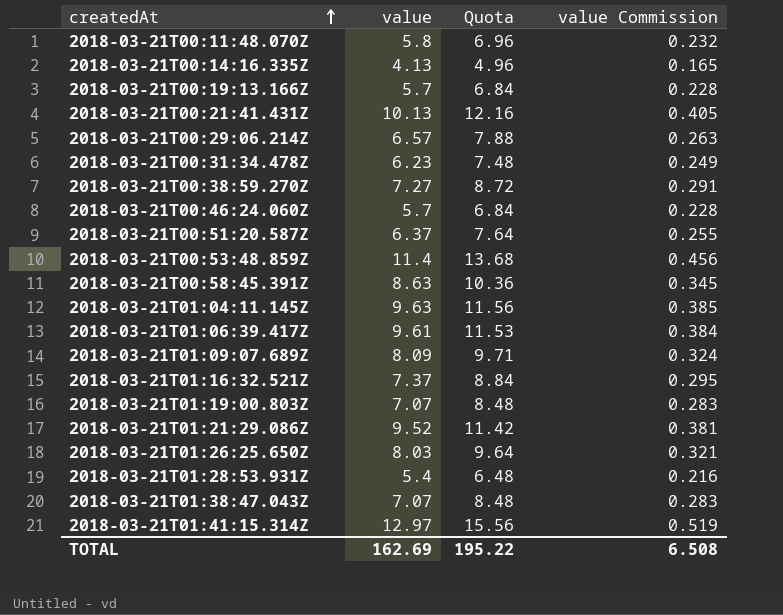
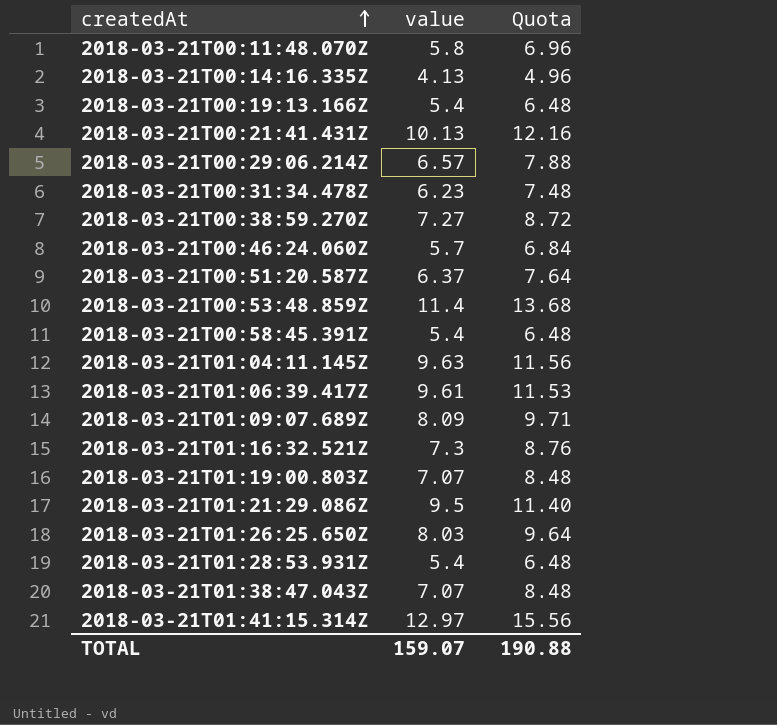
column value Commission | formula: [value] * 0.04 -> none
2018-03-21T00:19:13.166Z | value: 5.7 -> 5.4
2018-03-21T00:19:13.166Z | Quota: 6.84 -> 6.48
2018-03-21T00:58:45.391Z | value: 8.63 -> 5.4
2018-03-21T00:58:45.391Z | Quota: 10.36 -> 6.48
2018-03-21T01:16:32.521Z | value: 7.37 -> 7.3
2018-03-21T01:16:32.521Z | Quota: 8.84 -> 8.76
2018-03-21T01:21:29.086Z | value: 9.52 -> 9.5
2018-03-21T01:21:29.086Z | Quota: 11.42 -> 11.40
TOTAL | value: 162.69 -> 159.07
TOTAL | Quota: 195.22 -> 190.88

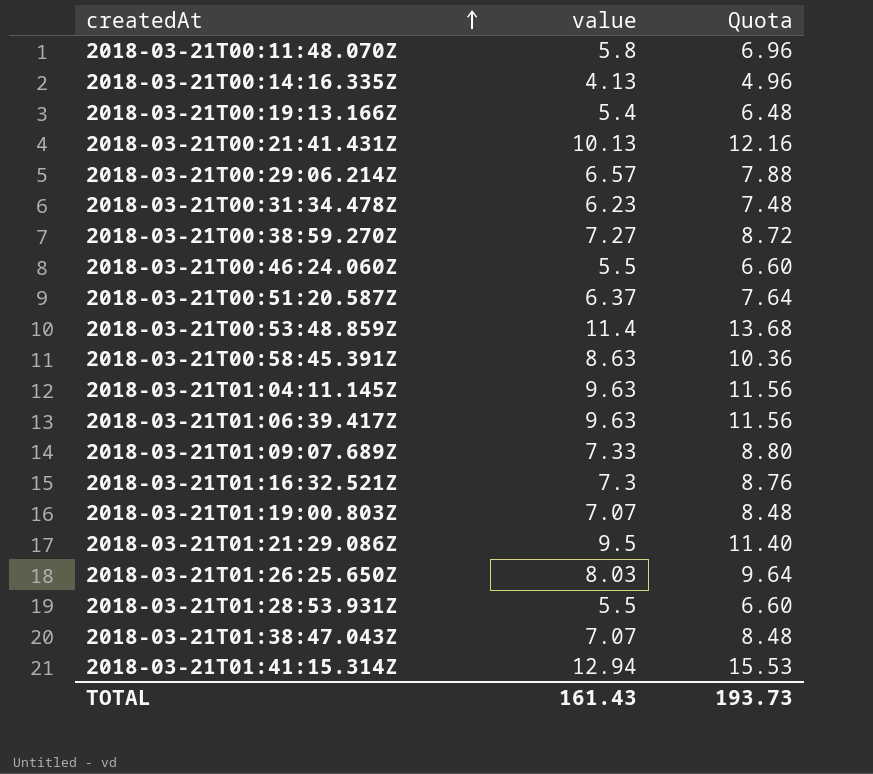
2018-03-21T00:46:24.060Z | value: 5.7 -> 5.5
2018-03-21T00:46:24.060Z | Quota: 6.84 -> 6.60
2018-03-21T00:58:45.391Z | value: 5.4 -> 8.63
2018-03-21T00:58:45.391Z | Quota: 6.48 -> 10.36
2018-03-21T01:06:39.417Z | value: 9.61 -> 9.63
2018-03-21T01:06:39.417Z | Quota: 11.53 -> 11.56
2018-03-21T01:09:07.689Z | value: 8.09 -> 7.33
2018-03-21T01:09:07.689Z | Quota: 9.71 -> 8.80
2018-03-21T01:28:53.931Z | value: 5.4 -> 5.5
2018-03-21T01:28:53.931Z | Quota: 6.48 -> 6.60
2018-03-21T01:41:15.314Z | value: 12.97 -> 12.94
2018-03-21T01:41:15.314Z | Quota: 15.56 -> 15.53
TOTAL | value: 159.07 -> 161.43
TOTAL | Quota: 190.88 -> 193.73

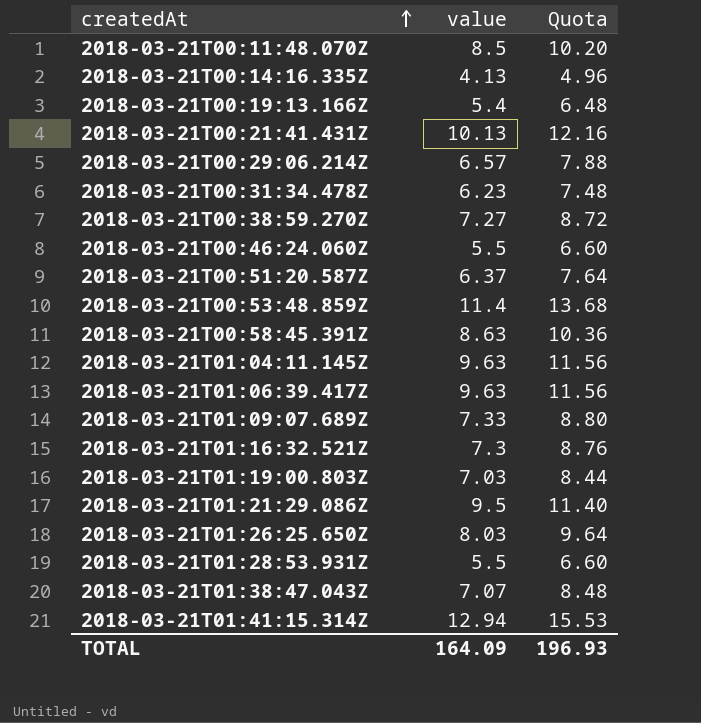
2018-03-21T00:11:48.070Z | value: 5.8 -> 8.5
2018-03-21T00:11:48.070Z | Quota: 6.96 -> 10.20
2018-03-21T01:19:00.803Z | value: 7.07 -> 7.03
2018-03-21T01:19:00.803Z | Quota: 8.48 -> 8.44
TOTAL | value: 161.43 -> 164.09
TOTAL | Quota: 193.73 -> 196.93

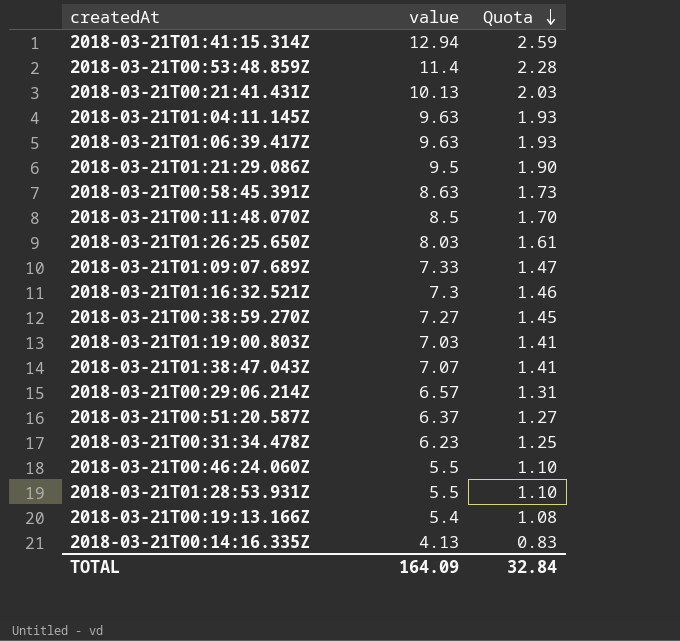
row order: createdAt ascending -> Quota descending
column Quota | formula: [value] * 1.2 -> [value] * 0.2
TOTAL | Quota: 196.93 -> 32.84

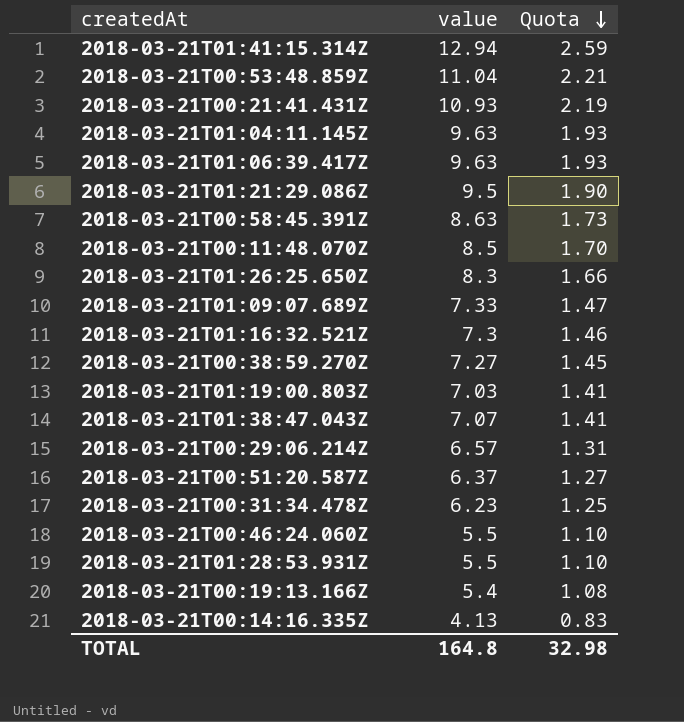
2018-03-21T00:53:48.859Z | value: 11.4 -> 11.04
2018-03-21T00:53:48.859Z | Quota: 2.28 -> 2.21
2018-03-21T00:21:41.431Z | value: 10.13 -> 10.93
2018-03-21T00:21:41.431Z | Quota: 2.03 -> 2.19
2018-03-21T01:26:25.650Z | value: 8.03 -> 8.3
2018-03-21T01:26:25.650Z | Quota: 1.61 -> 1.66
TOTAL | value: 164.09 -> 164.8
TOTAL | Quota: 32.84 -> 32.98

